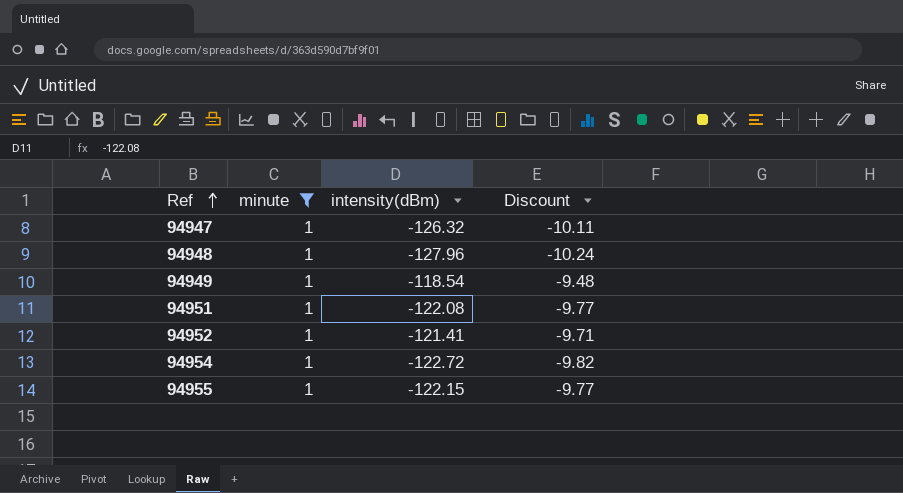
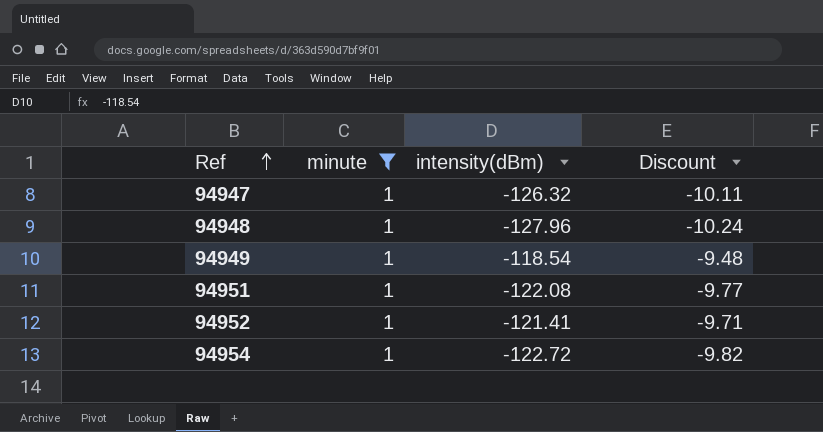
row 94955: 1 | -122.15 | -9.77 -> none

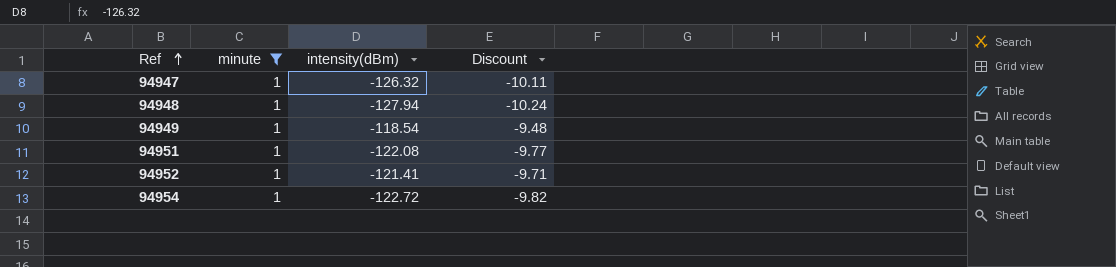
94948 | intensity(dBm): -127.96 -> -127.94

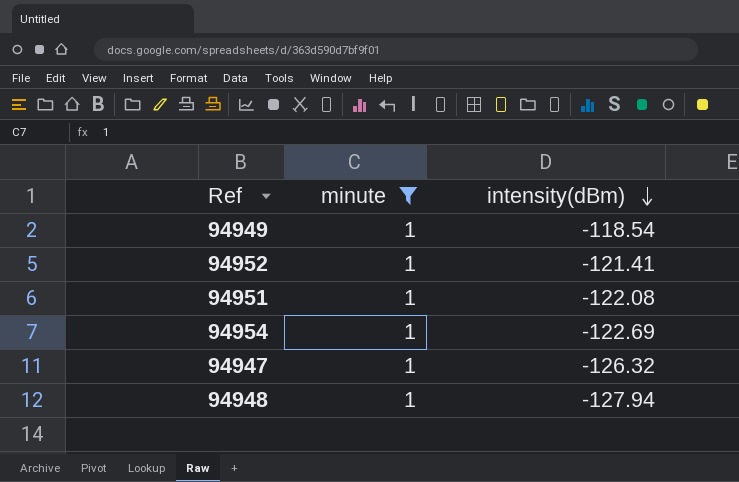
row order: Ref ascending -> intensity(dBm) descending
column Discount | formula: [intensity(dBm)] * 0.08 -> none
94954 | intensity(dBm): -122.72 -> -122.69

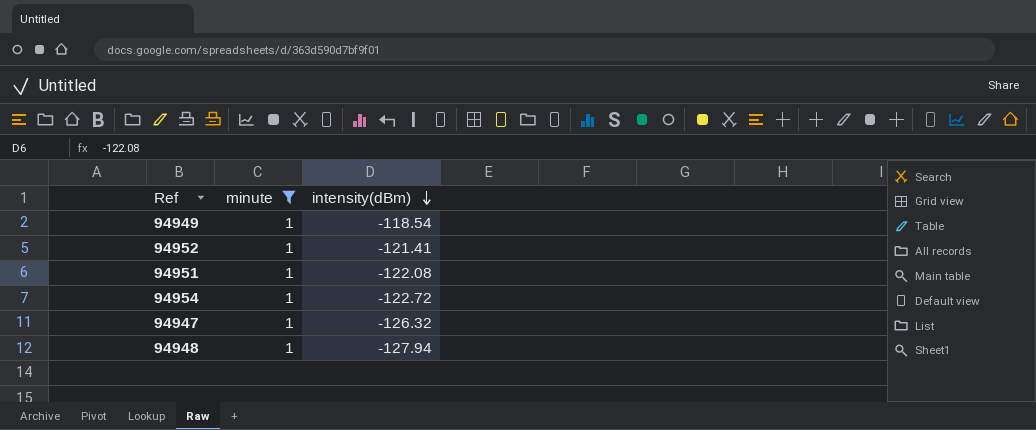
94954 | intensity(dBm): -122.69 -> -122.72

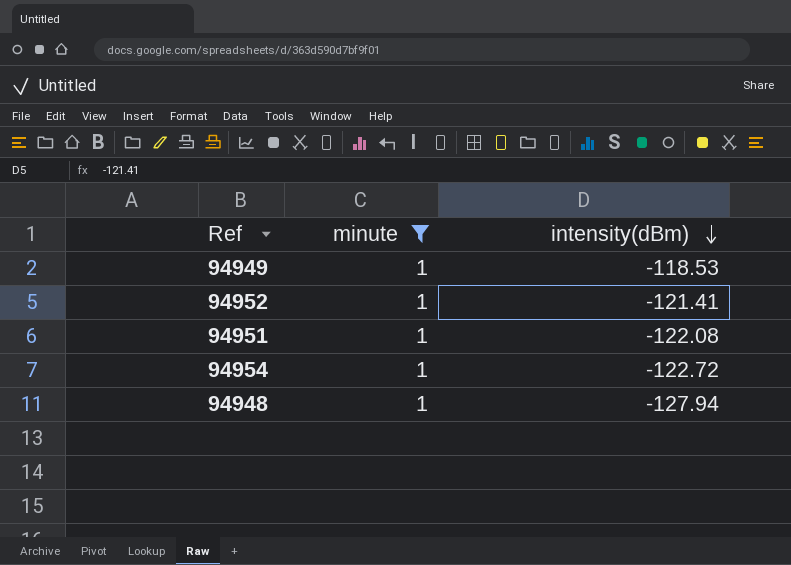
row 94947: 1 | -126.32 -> none
94949 | intensity(dBm): -118.54 -> -118.53

